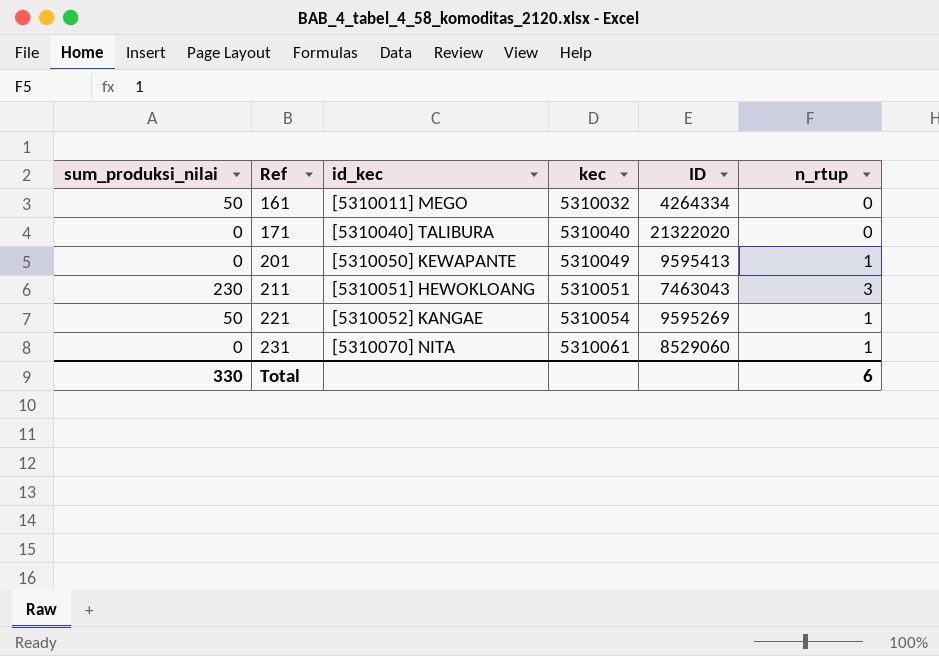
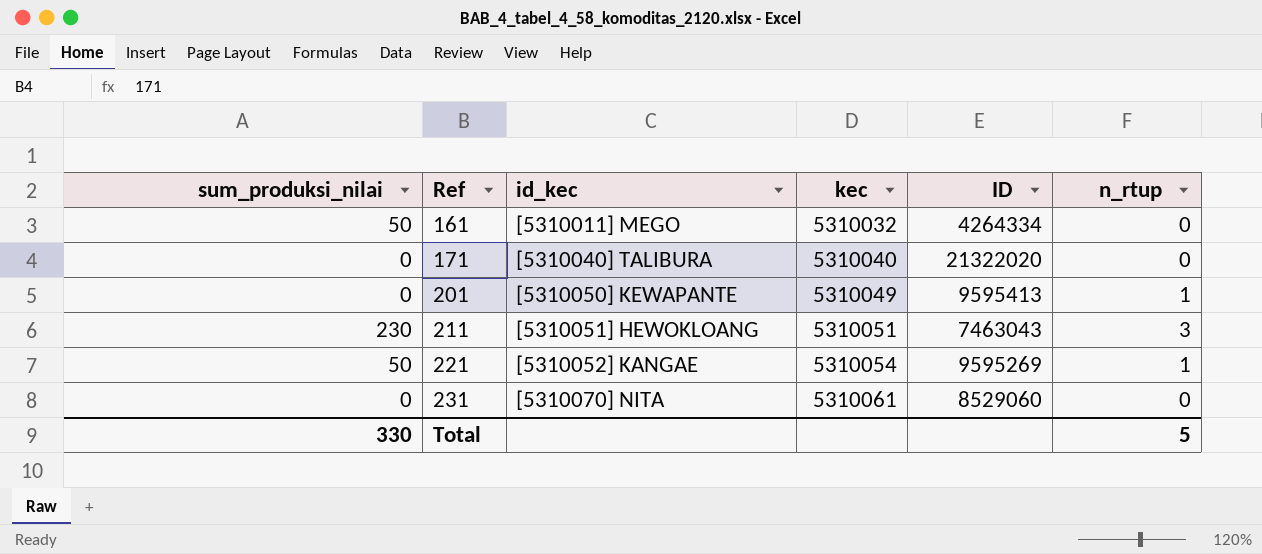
231 | n_rtup: 1 -> 0
Total | n_rtup: 6 -> 5

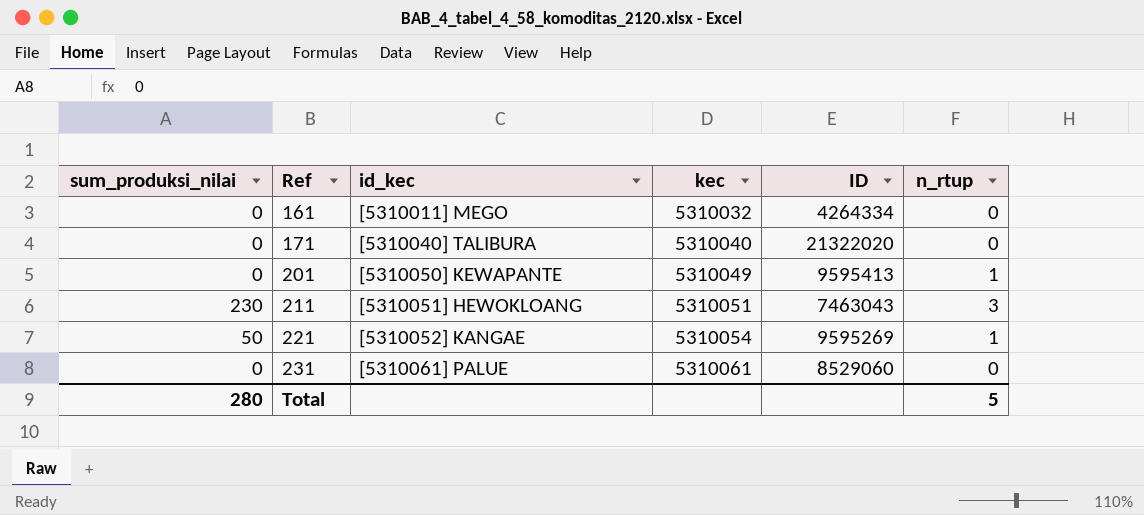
161 | sum_produksi_nilai: 50 -> 0
231 | id_kec: [5310070] NITA -> [5310061] PALUE
Total | sum_produksi_nilai: 330 -> 280

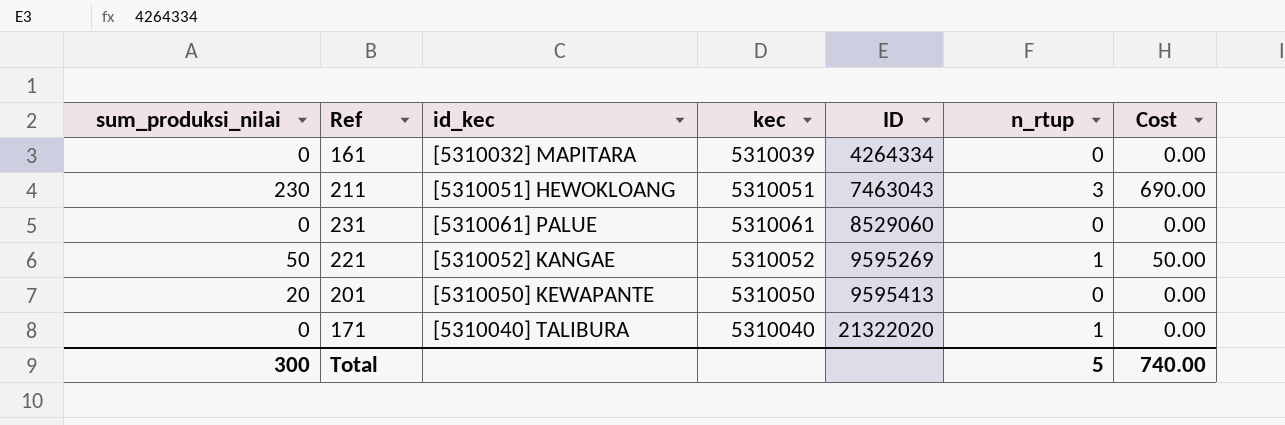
row order: Ref ascending -> ID ascending
column Cost | formula: none -> [sum_produksi_nilai] * [n_rtup]
161 | id_kec: [5310011] MEGO -> [5310032] MAPITARA
161 | kec: 5310032 -> 5310039
221 | kec: 5310054 -> 5310052
201 | sum_produksi_nilai: 0 -> 20
201 | kec: 5310049 -> 5310050
201 | n_rtup: 1 -> 0
171 | n_rtup: 0 -> 1
Total | sum_produksi_nilai: 280 -> 300

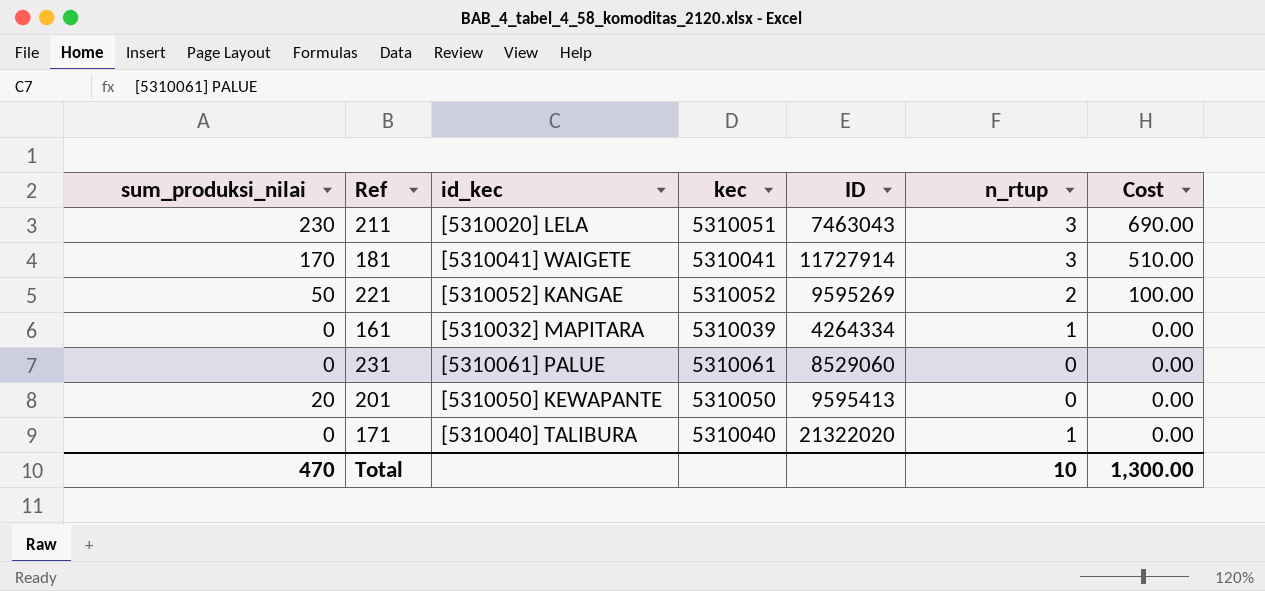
row order: ID ascending -> Cost descending
211 | id_kec: [5310051] HEWOKLOANG -> [5310020] LELA
row 181: none -> 170 | [5310041] WAIGETE | 5310041 | 11727914 | 3 | 510.00
221 | n_rtup: 1 -> 2
221 | Cost: 50.00 -> 100.00
161 | n_rtup: 0 -> 1
Total | sum_produksi_nilai: 300 -> 470
Total | n_rtup: 5 -> 10
Total | Cost: 740.00 -> 1,300.00

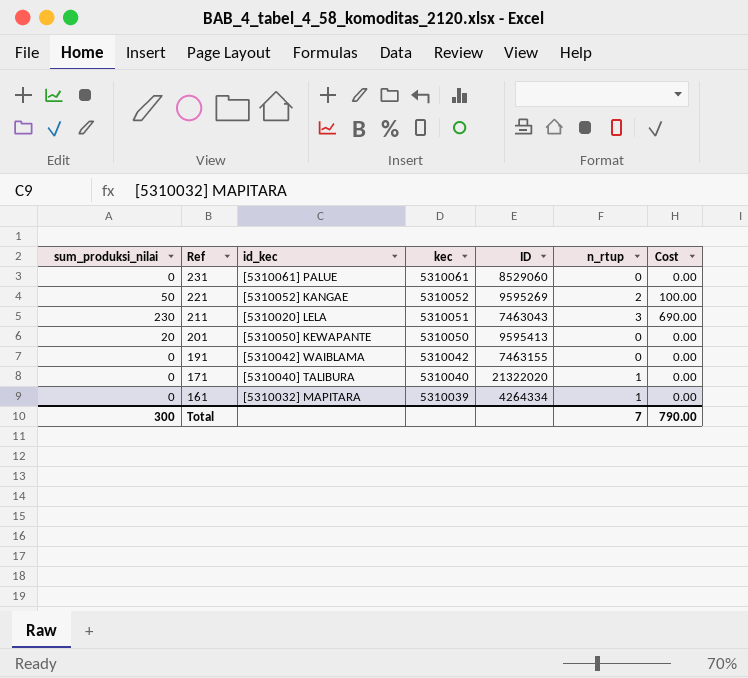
row order: Cost descending -> Ref descending
row 181: 170 | [5310041] WAIGETE | 5310041 | 11727914 | 3 | 510.00 -> none
row 191: none -> 0 | [5310042] WAIBLAMA | 5310042 | 7463155 | 0 | 0.00
Total | sum_produksi_nilai: 470 -> 300
Total | n_rtup: 10 -> 7
Total | Cost: 1,300.00 -> 790.00

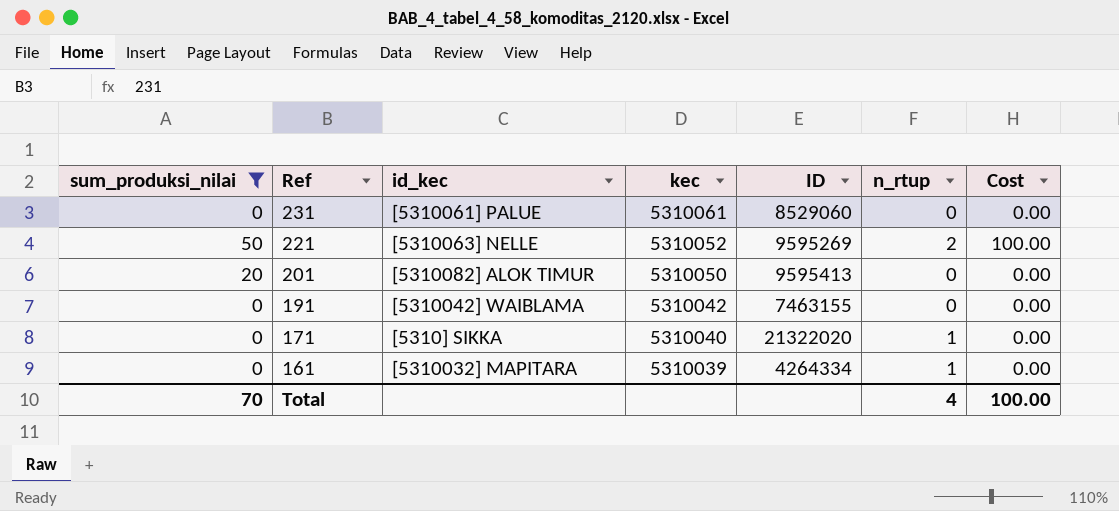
filter: none -> sum_produksi_nilai != 230
221 | id_kec: [5310052] KANGAE -> [5310063] NELLE
201 | id_kec: [5310050] KEWAPANTE -> [5310082] ALOK TIMUR
171 | id_kec: [5310040] TALIBURA -> [5310] SIKKA
Total | sum_produksi_nilai: 300 -> 70
Total | n_rtup: 7 -> 4
Total | Cost: 790.00 -> 100.00

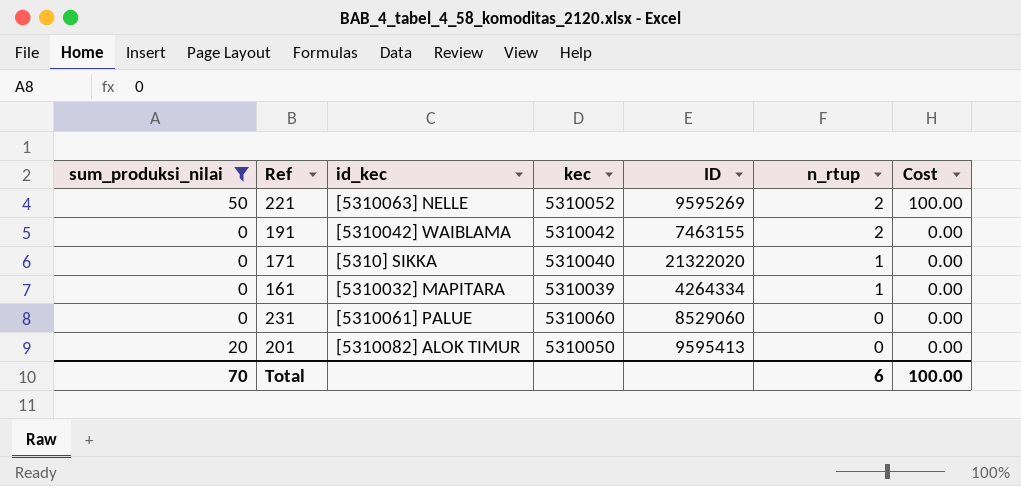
row order: Ref descending -> n_rtup descending
191 | n_rtup: 0 -> 2
231 | kec: 5310061 -> 5310060
Total | n_rtup: 4 -> 6

